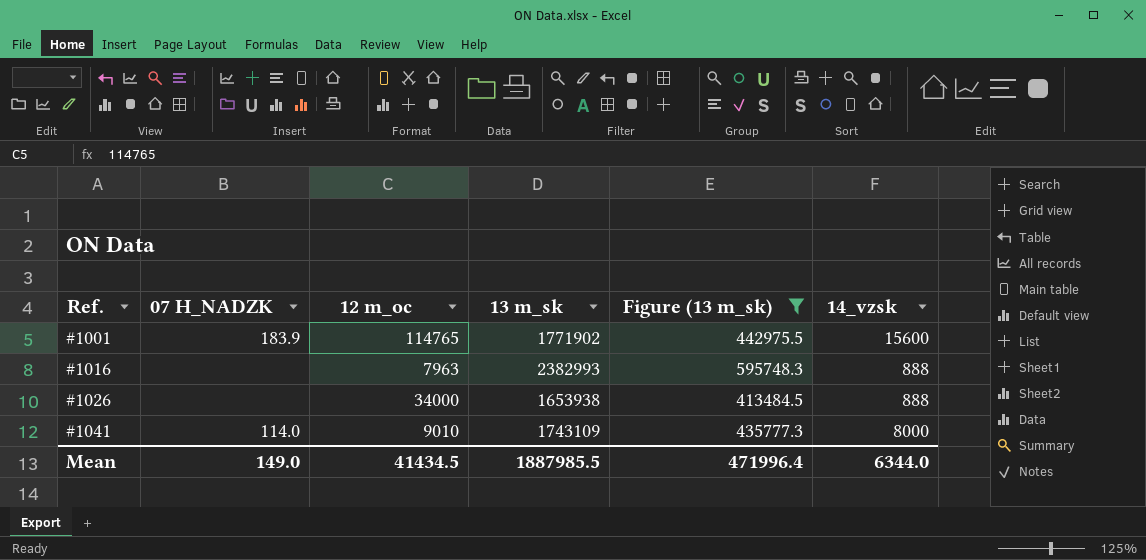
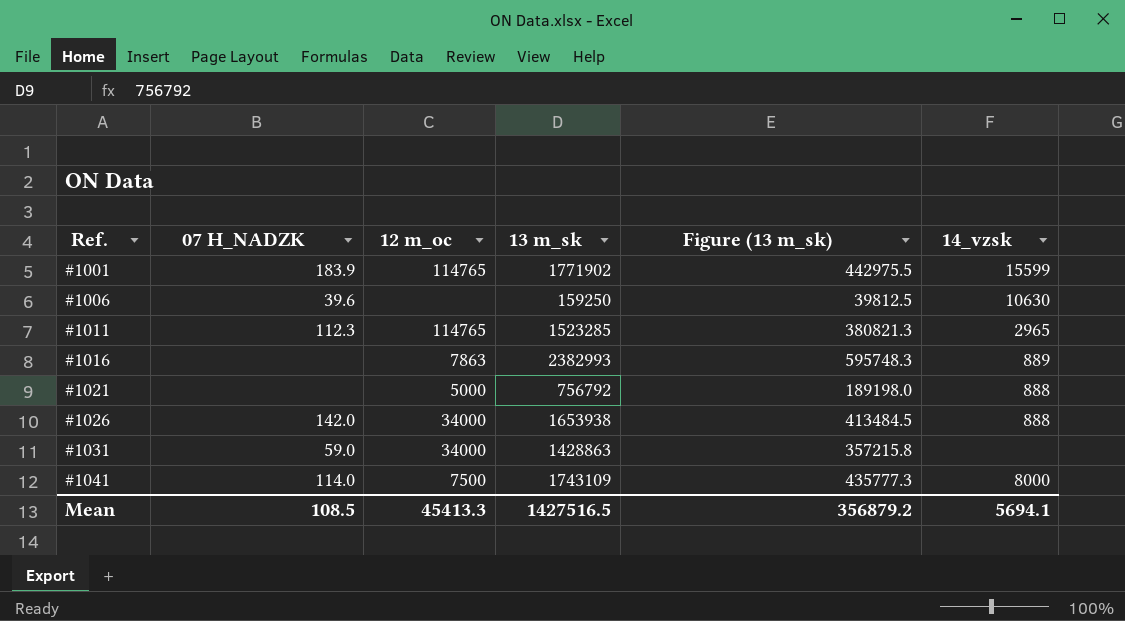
filter: Figure (13 m_sk) >= 413484.5 -> none
#1001 | 14_vzsk: 15600 -> 15599
#1016 | 12 m_oc: 7963 -> 7863
#1016 | 14_vzsk: 888 -> 889
#1026 | 07 H_NADZK: none -> 142.0
#1041 | 12 m_oc: 9010 -> 7500
Mean | 07 H_NADZK: 149.0 -> 108.5
Mean | 12 m_oc: 41434.5 -> 45413.3
Mean | 13 m_sk: 1887985.5 -> 1427516.5
Mean | Figure (13 m_sk): 471996.4 -> 356879.2
Mean | 14_vzsk: 6344.0 -> 5694.1

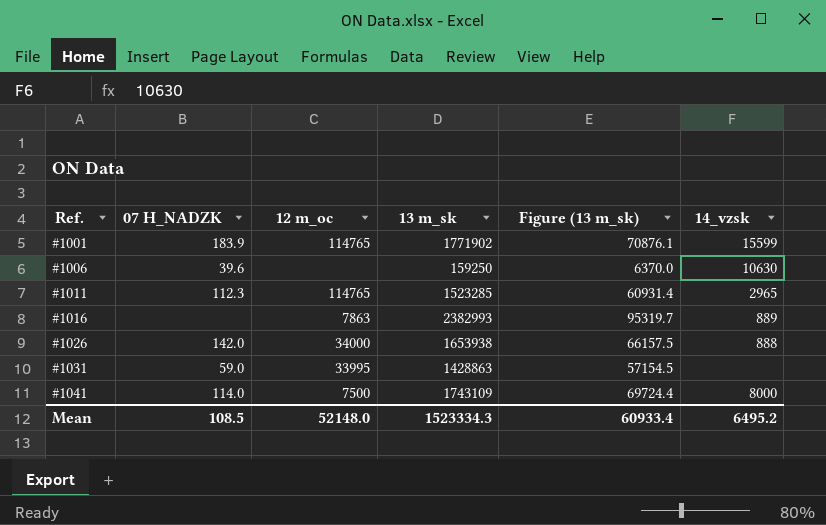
column Figure (13 m_sk) | formula: [13 m_sk] * 0.25 -> [13 m_sk] * 0.04
row #1021: none | 5000 | 756792 | 189198.0 | 888 -> none
#1031 | 12 m_oc: 34000 -> 33995
Mean | 12 m_oc: 45413.3 -> 52148.0
Mean | 13 m_sk: 1427516.5 -> 1523334.3
Mean | Figure (13 m_sk): 356879.2 -> 60933.4
Mean | 14_vzsk: 5694.1 -> 6495.2

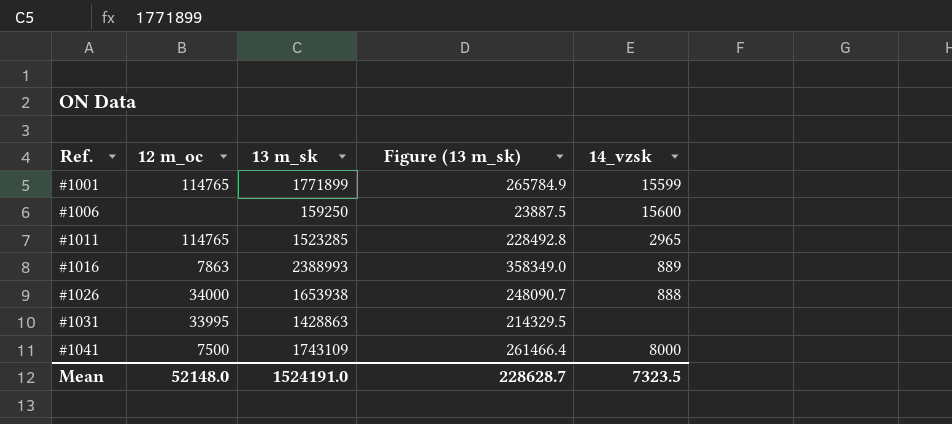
column 07 H_NADZK | position: 2 -> none
column Figure (13 m_sk) | formula: [13 m_sk] * 0.04 -> [13 m_sk] * 0.15
#1001 | 13 m_sk: 1771902 -> 1771899
#1006 | 14_vzsk: 10630 -> 15600
#1016 | 13 m_sk: 2382993 -> 2388993
Mean | 13 m_sk: 1523334.3 -> 1524191.0
Mean | Figure (13 m_sk): 60933.4 -> 228628.7
Mean | 14_vzsk: 6495.2 -> 7323.5

